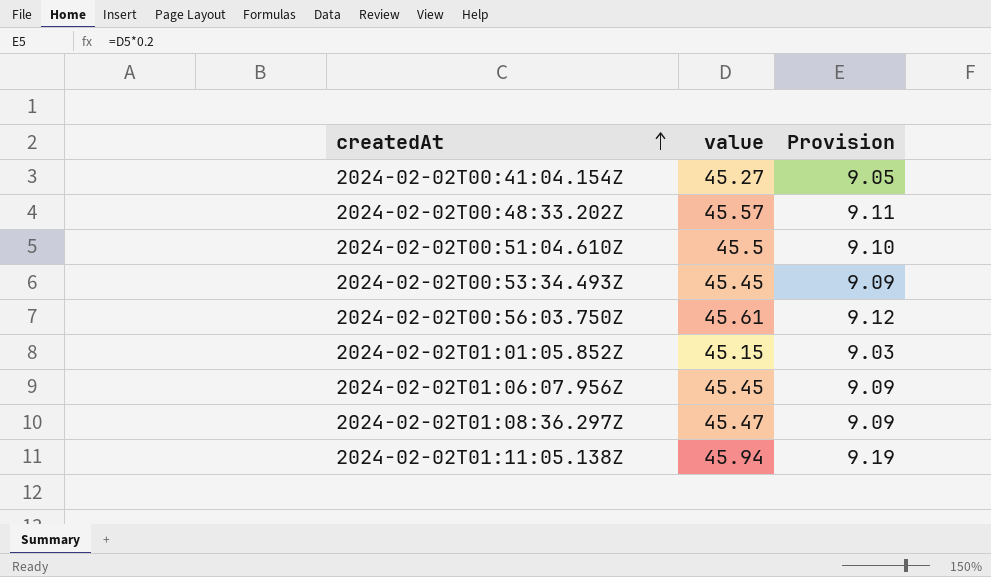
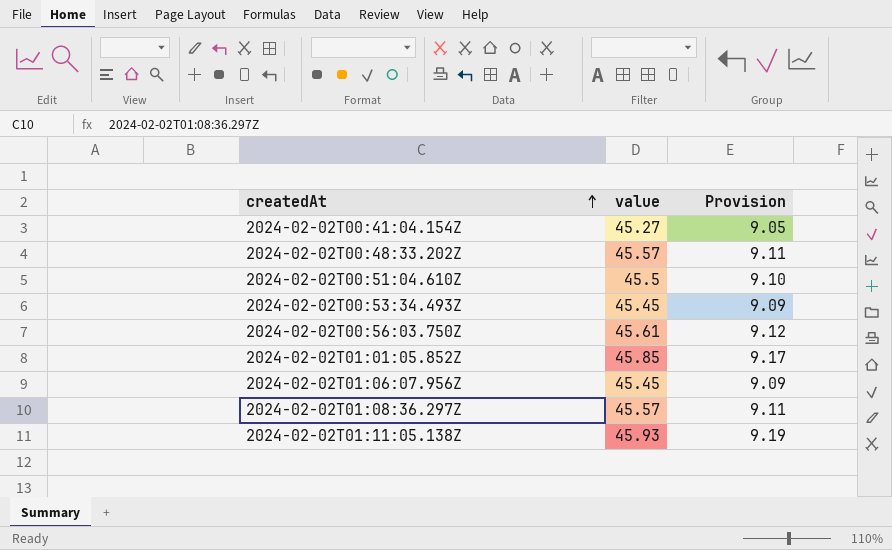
2024-02-02T01:01:05.852Z | value: 45.15 -> 45.85
2024-02-02T01:01:05.852Z | Provision: 9.03 -> 9.17
2024-02-02T01:08:36.297Z | value: 45.47 -> 45.57
2024-02-02T01:08:36.297Z | Provision: 9.09 -> 9.11
2024-02-02T01:11:05.138Z | value: 45.94 -> 45.93

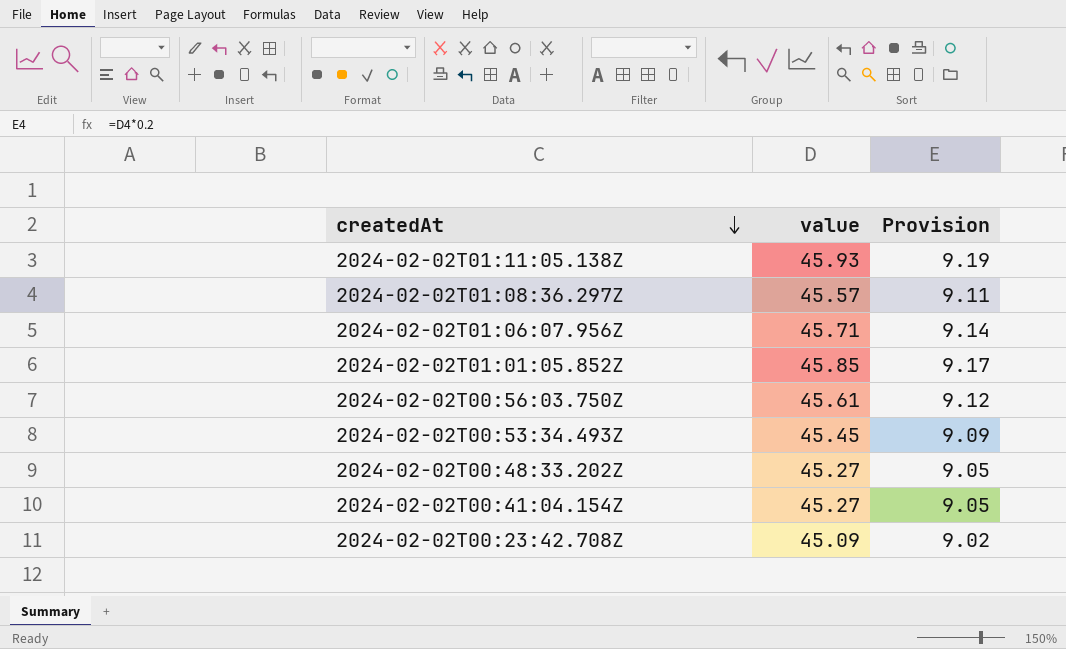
row order: createdAt ascending -> createdAt descending
row 2024-02-02T00:51:04.610Z: 45.5 | 9.10 -> none
2024-02-02T01:06:07.956Z | value: 45.45 -> 45.71
2024-02-02T01:06:07.956Z | Provision: 9.09 -> 9.14
2024-02-02T00:48:33.202Z | value: 45.57 -> 45.27
2024-02-02T00:48:33.202Z | Provision: 9.11 -> 9.05
row 2024-02-02T00:23:42.708Z: none -> 45.09 | 9.02

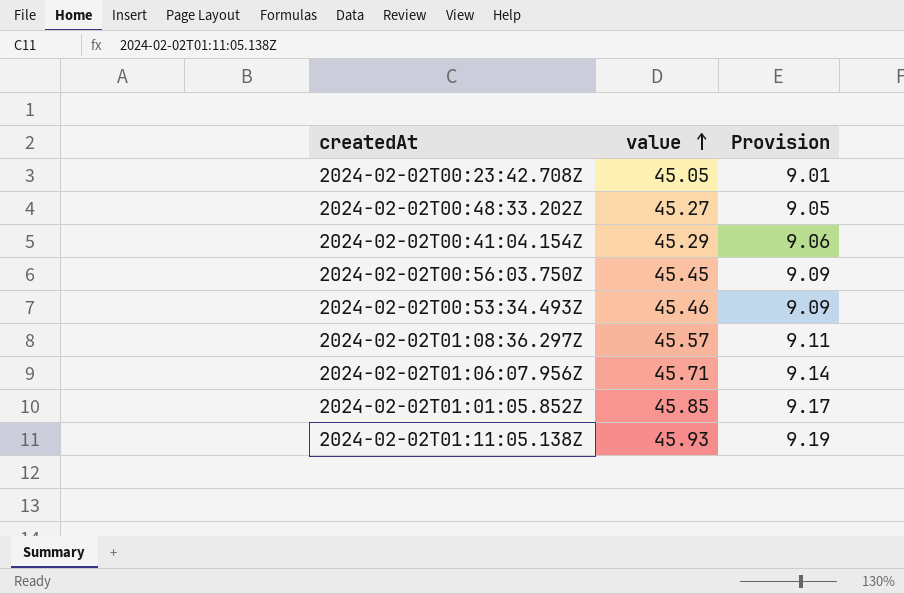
row order: createdAt descending -> value ascending
2024-02-02T00:23:42.708Z | value: 45.09 -> 45.05
2024-02-02T00:23:42.708Z | Provision: 9.02 -> 9.01
2024-02-02T00:41:04.154Z | value: 45.27 -> 45.29
2024-02-02T00:41:04.154Z | Provision: 9.05 -> 9.06
2024-02-02T00:56:03.750Z | value: 45.61 -> 45.45
2024-02-02T00:56:03.750Z | Provision: 9.12 -> 9.09
2024-02-02T00:53:34.493Z | value: 45.45 -> 45.46

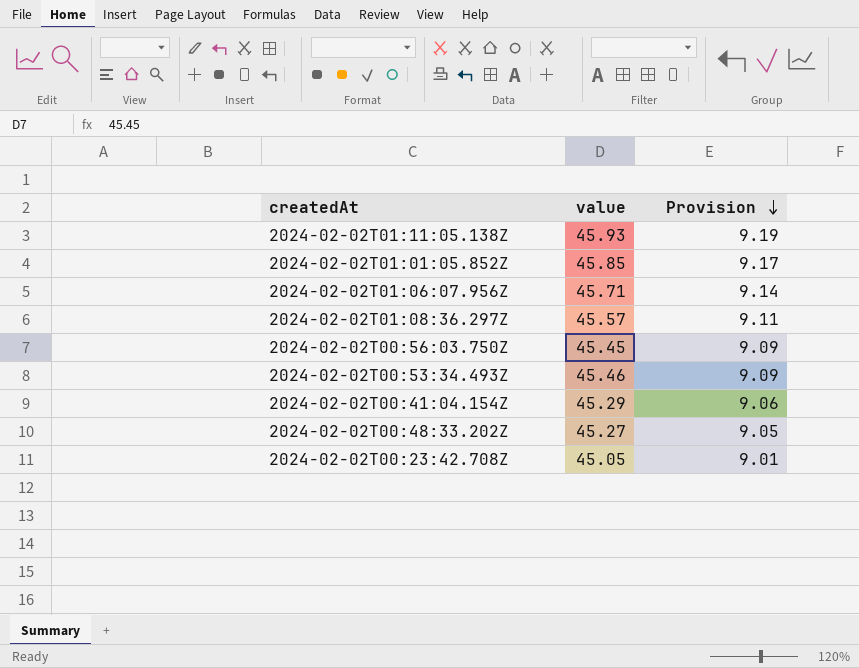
row order: value ascending -> Provision descending

